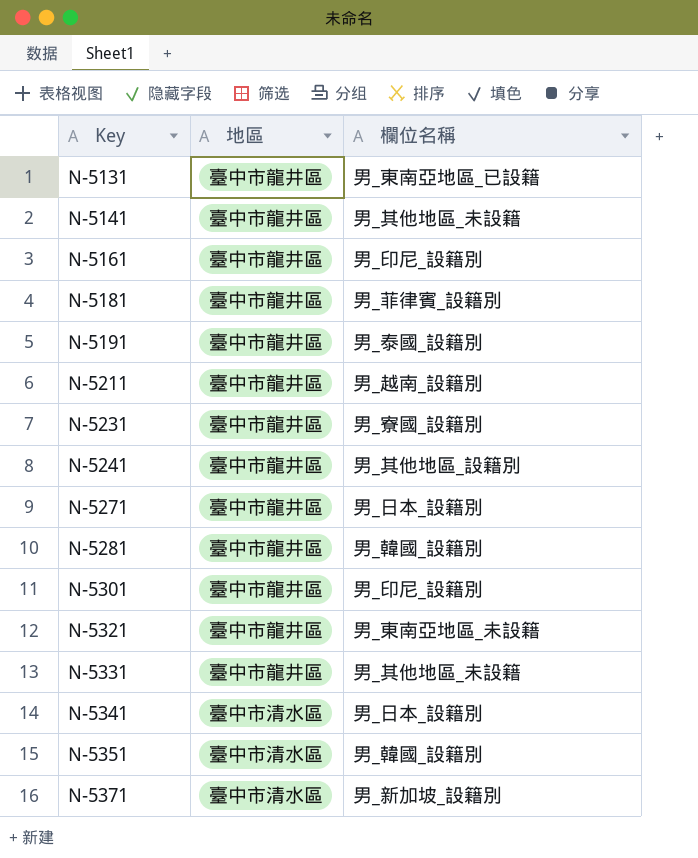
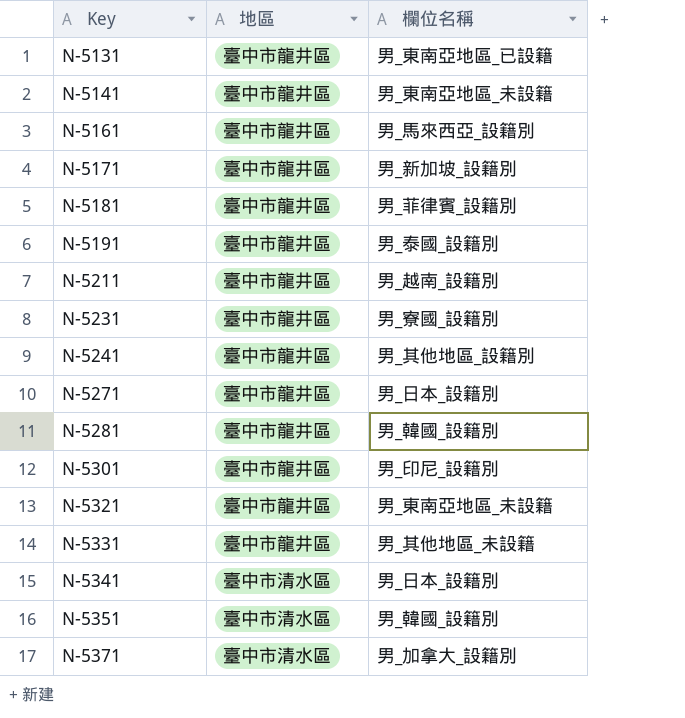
N-5141 | 欄位名稱: 男_其他地區_未設籍 -> 男_東南亞地區_未設籍
N-5161 | 欄位名稱: 男_印尼_設籍別 -> 男_馬來西亞_設籍別
row N-5171: none -> 臺中市龍井區 | 男_新加坡_設籍別
N-5371 | 欄位名稱: 男_新加坡_設籍別 -> 男_加拿大_設籍別

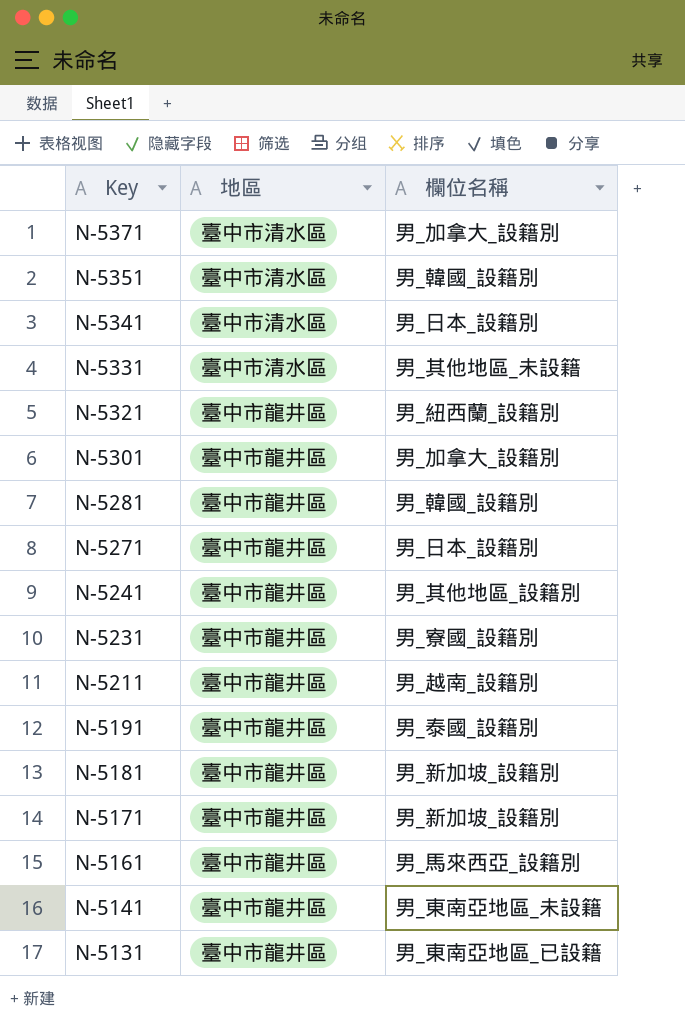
row order: Key ascending -> Key descending
N-5331 | 地區: 臺中市龍井區 -> 臺中市清水區
N-5321 | 欄位名稱: 男_東南亞地區_未設籍 -> 男_紐西蘭_設籍別
N-5301 | 欄位名稱: 男_印尼_設籍別 -> 男_加拿大_設籍別
N-5181 | 欄位名稱: 男_菲律賓_設籍別 -> 男_新加坡_設籍別

